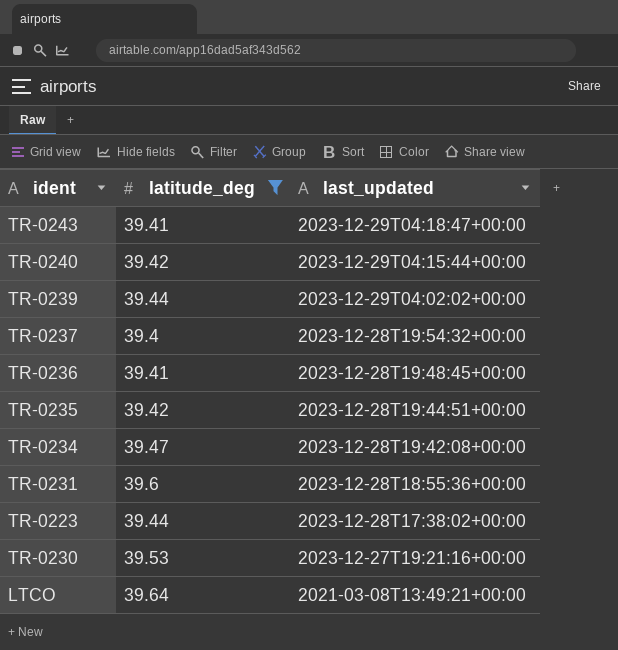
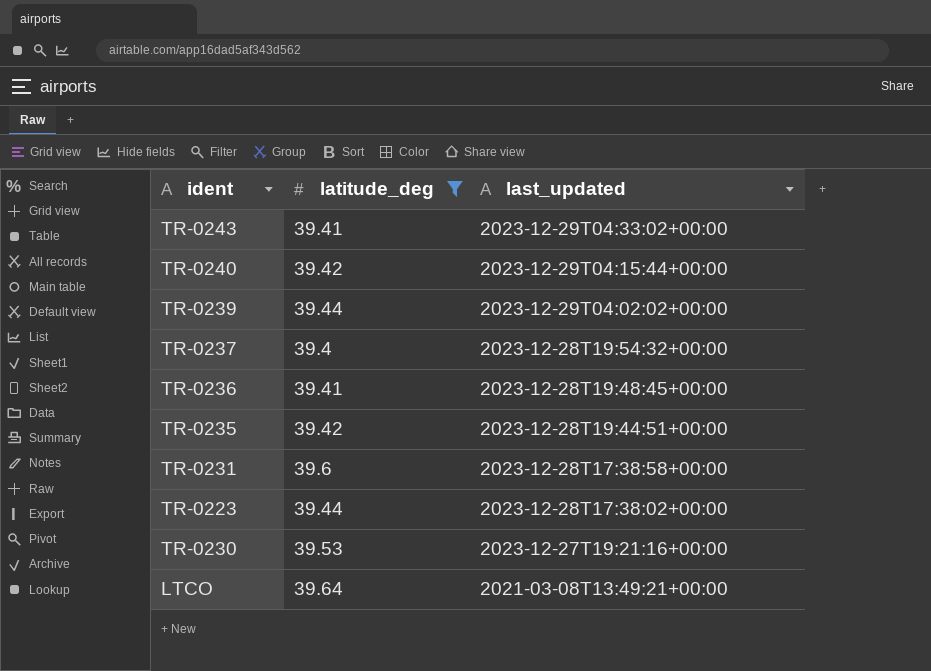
row TR-0234: 39.47 | 2023-12-28T19:42:08+00:00 -> none
TR-0243 | last_updated: 2023-12-29T04:18:47+00:00 -> 2023-12-29T04:33:02+00:00
TR-0231 | last_updated: 2023-12-28T18:55:36+00:00 -> 2023-12-28T17:38:58+00:00

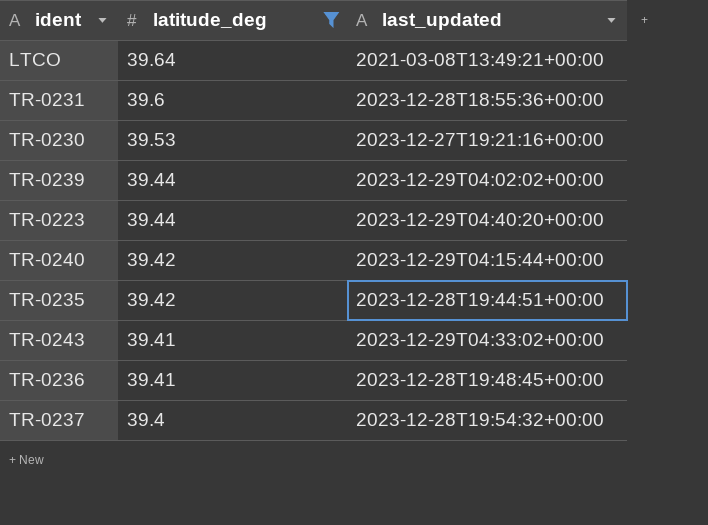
row order: last_updated descending -> latitude_deg descending
TR-0231 | last_updated: 2023-12-28T17:38:58+00:00 -> 2023-12-28T18:55:36+00:00
TR-0223 | last_updated: 2023-12-28T17:38:02+00:00 -> 2023-12-29T04:40:20+00:00

